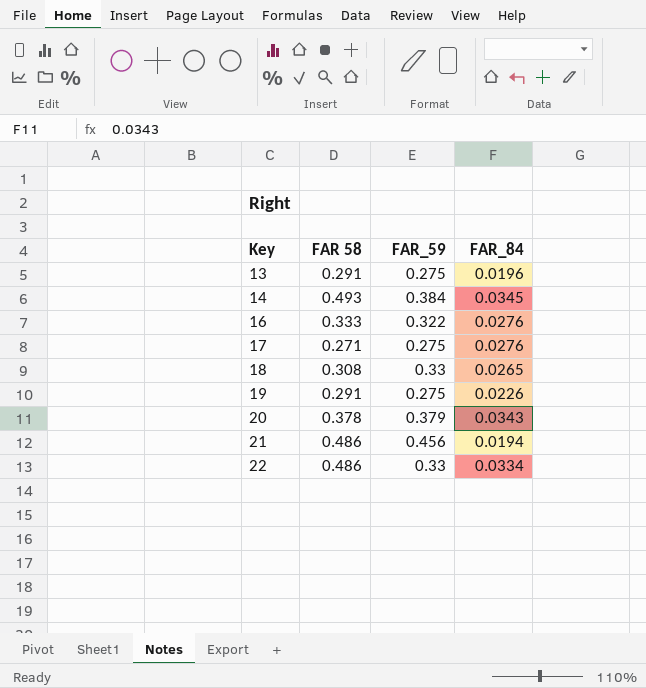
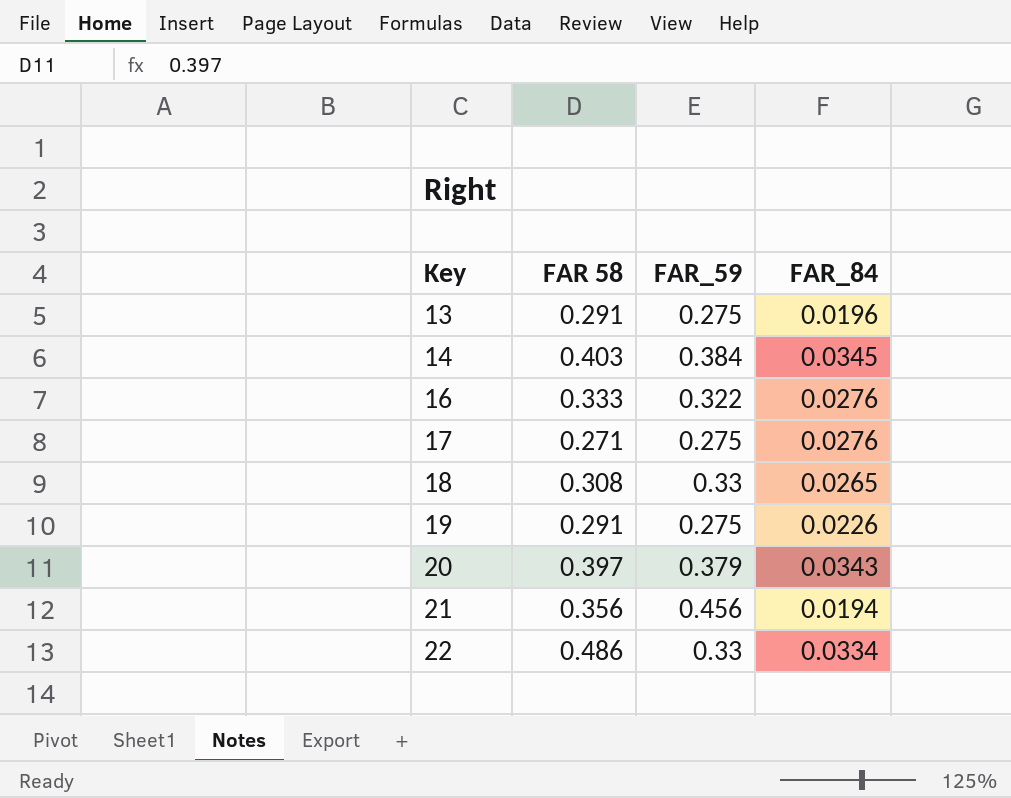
14 | FAR 58: 0.493 -> 0.403
20 | FAR 58: 0.378 -> 0.397
21 | FAR 58: 0.486 -> 0.356

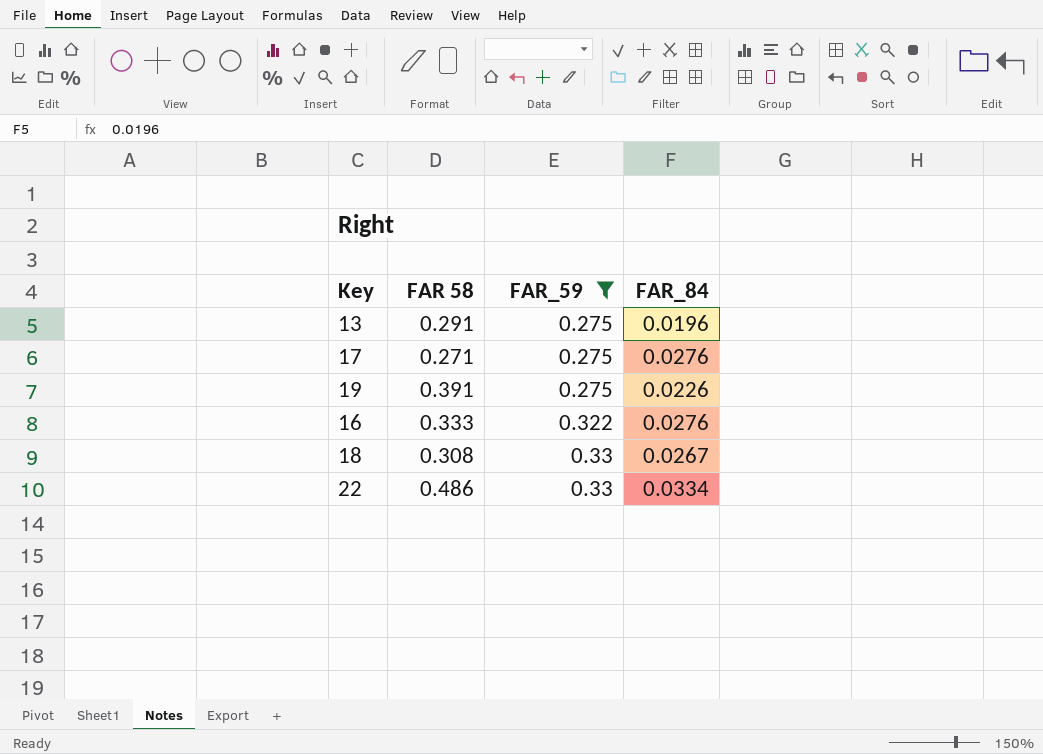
filter: none -> FAR_59 <= 0.33
row order: Key ascending -> FAR_59 ascending
19 | FAR 58: 0.291 -> 0.391
18 | FAR_84: 0.0265 -> 0.0267

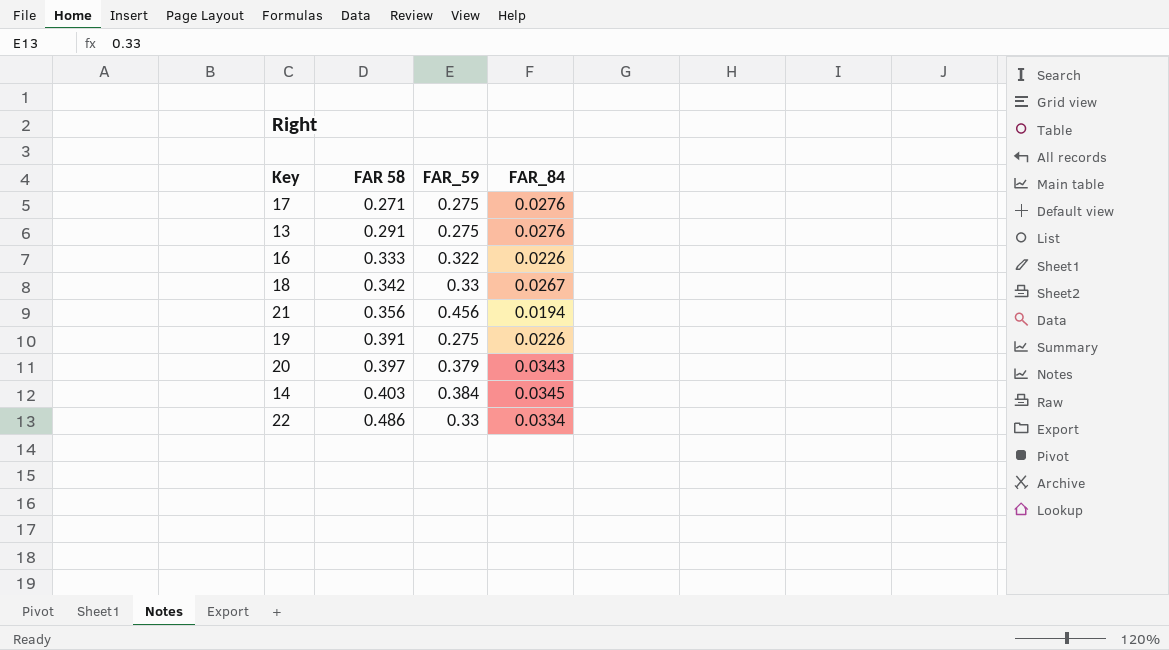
filter: FAR_59 <= 0.33 -> none
row order: FAR_59 ascending -> FAR 58 ascending
13 | FAR_84: 0.0196 -> 0.0276
16 | FAR_84: 0.0276 -> 0.0226
18 | FAR 58: 0.308 -> 0.342

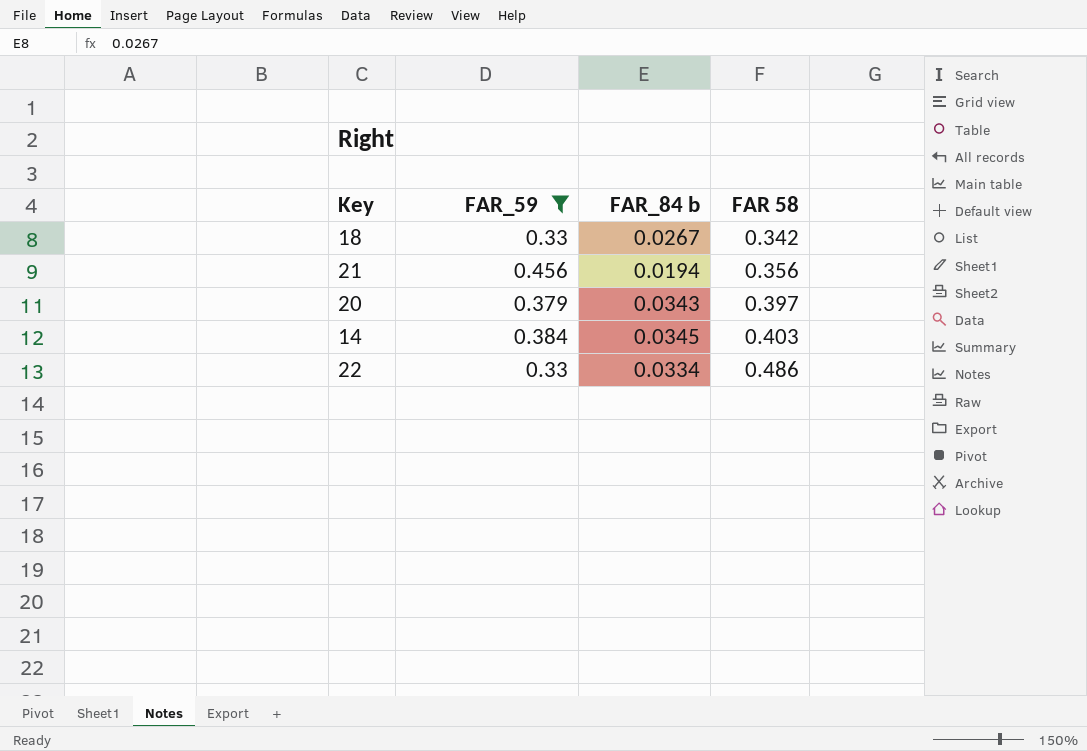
filter: none -> FAR_59 >= 0.33
column name: FAR_84 -> FAR_84 b
column FAR 58 | position: 2 -> 4

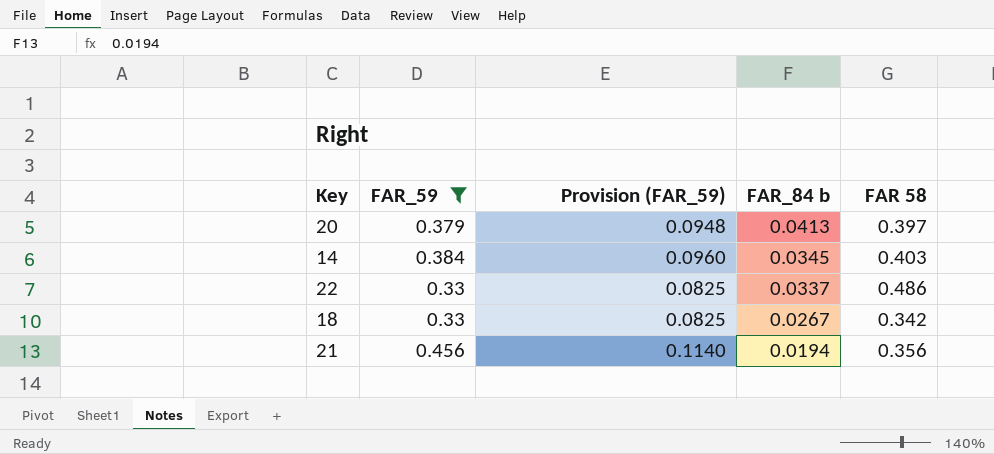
row order: FAR 58 ascending -> FAR_84 b descending
column Provision (FAR_59) | formula: none -> [FAR_59] * 0.25
20 | FAR_84 b: 0.0343 -> 0.0413
22 | FAR_84 b: 0.0334 -> 0.0337

